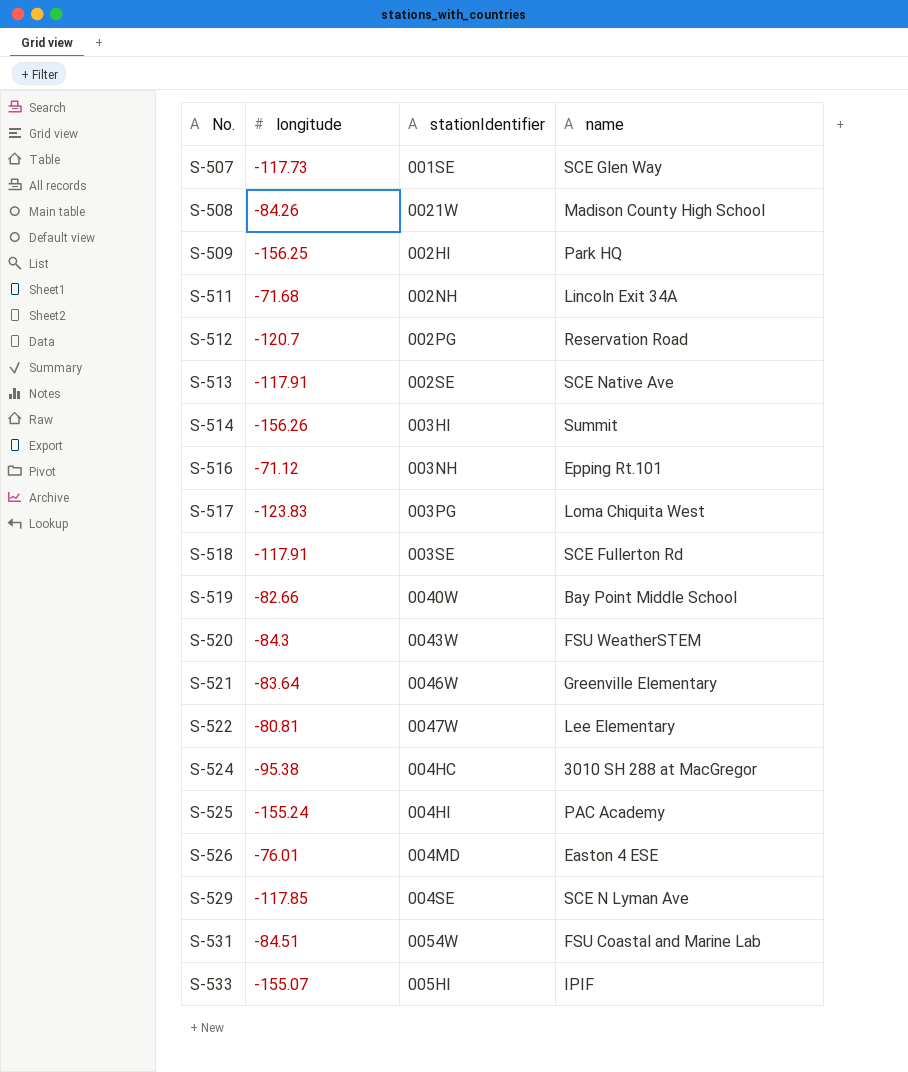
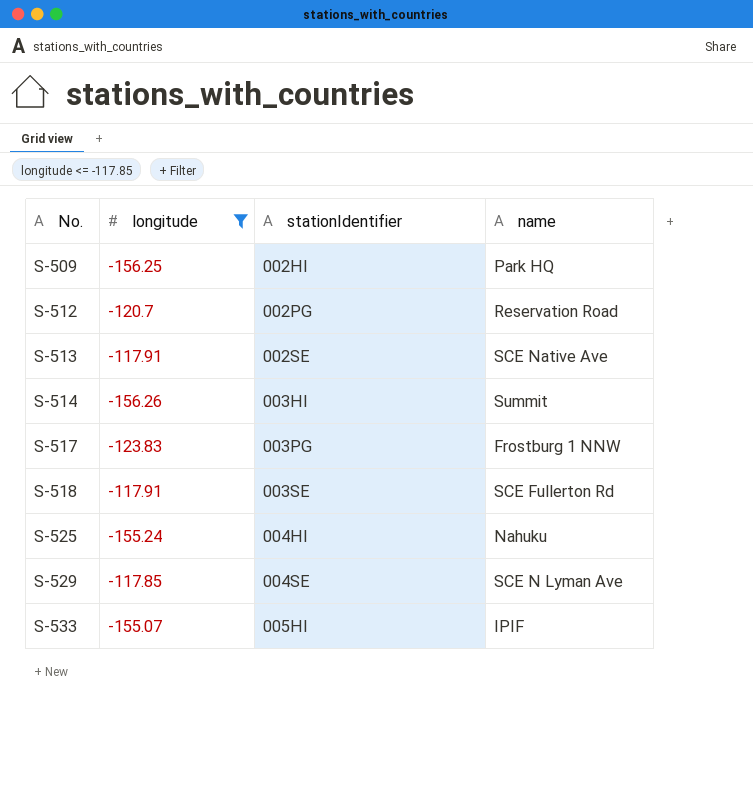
filter: none -> longitude <= -117.85
S-517 | name: Loma Chiquita West -> Frostburg 1 NNW
S-525 | name: PAC Academy -> Nahuku

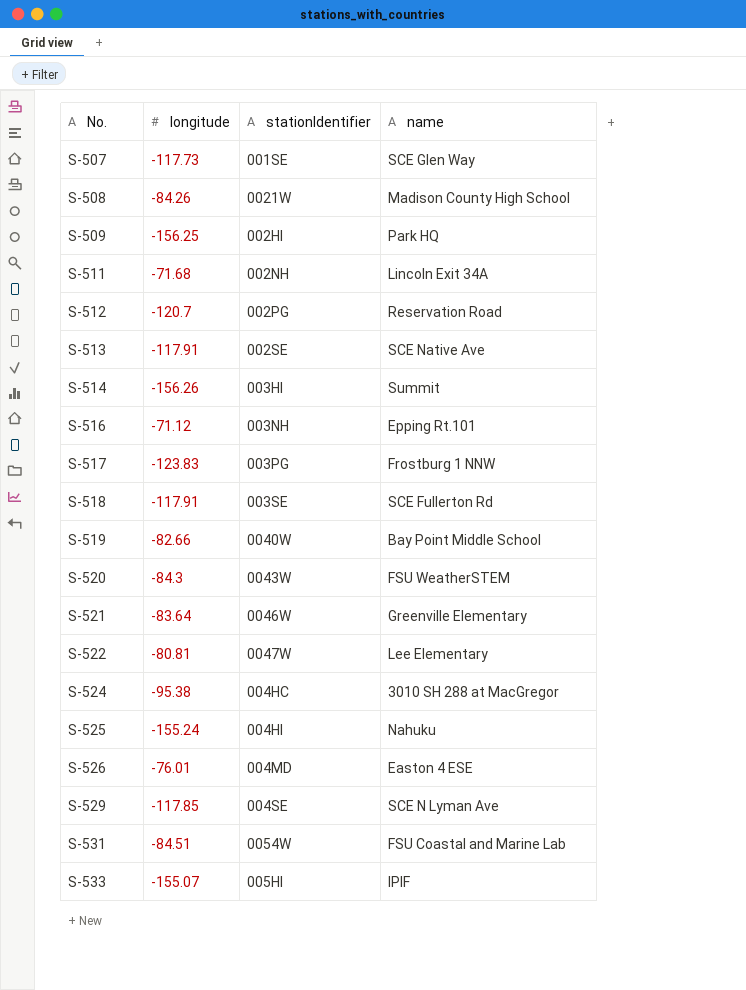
filter: longitude <= -117.85 -> none

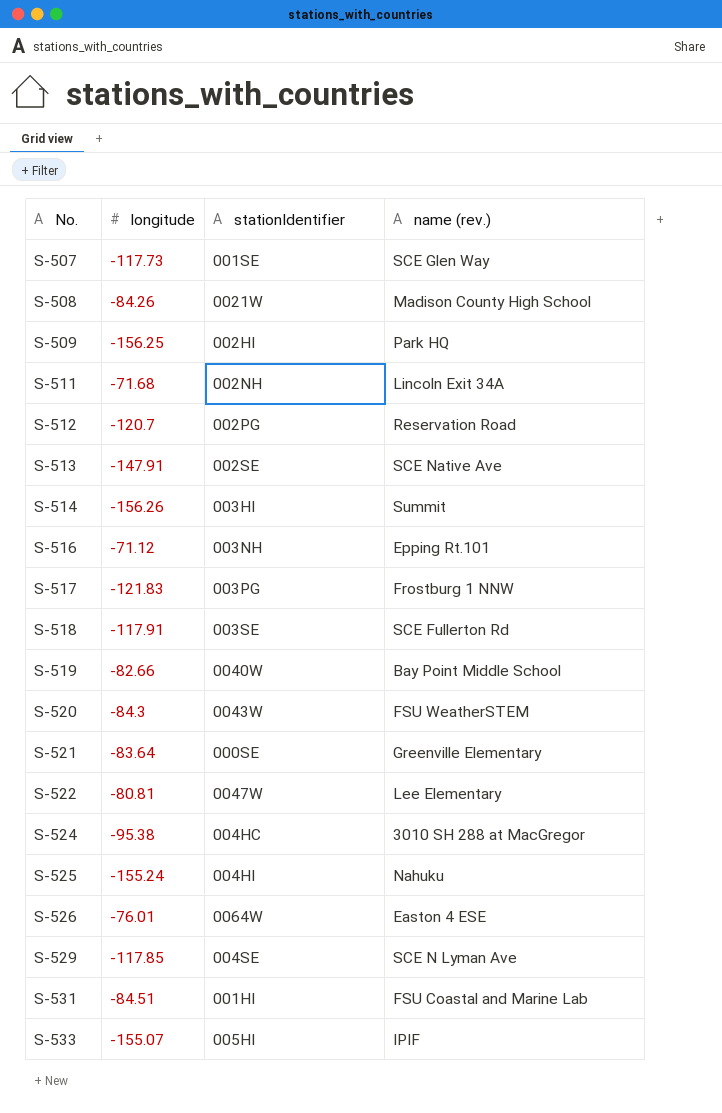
column name: name -> name (rev.)
S-513 | longitude: -117.91 -> -147.91
S-517 | longitude: -123.83 -> -121.83
S-521 | stationIdentifier: 0046W -> 000SE
S-526 | stationIdentifier: 004MD -> 0064W
S-531 | stationIdentifier: 0054W -> 001HI

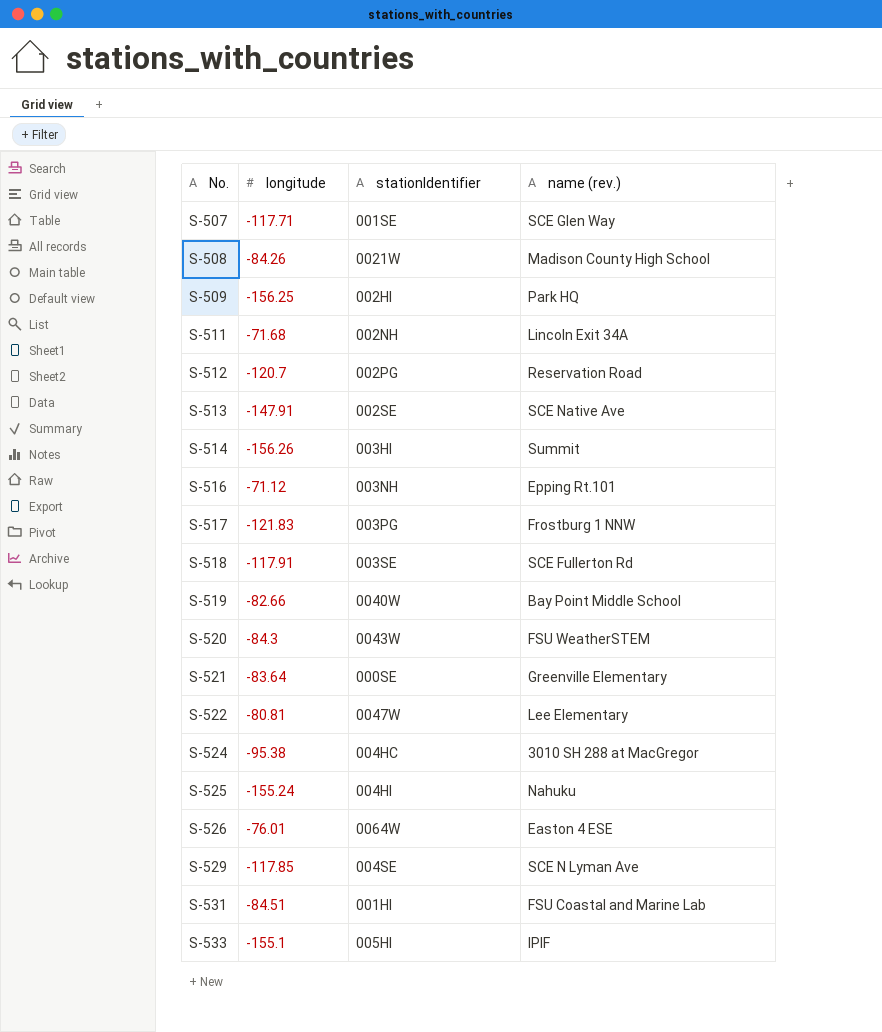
S-507 | longitude: -117.73 -> -117.71
S-533 | longitude: -155.07 -> -155.1

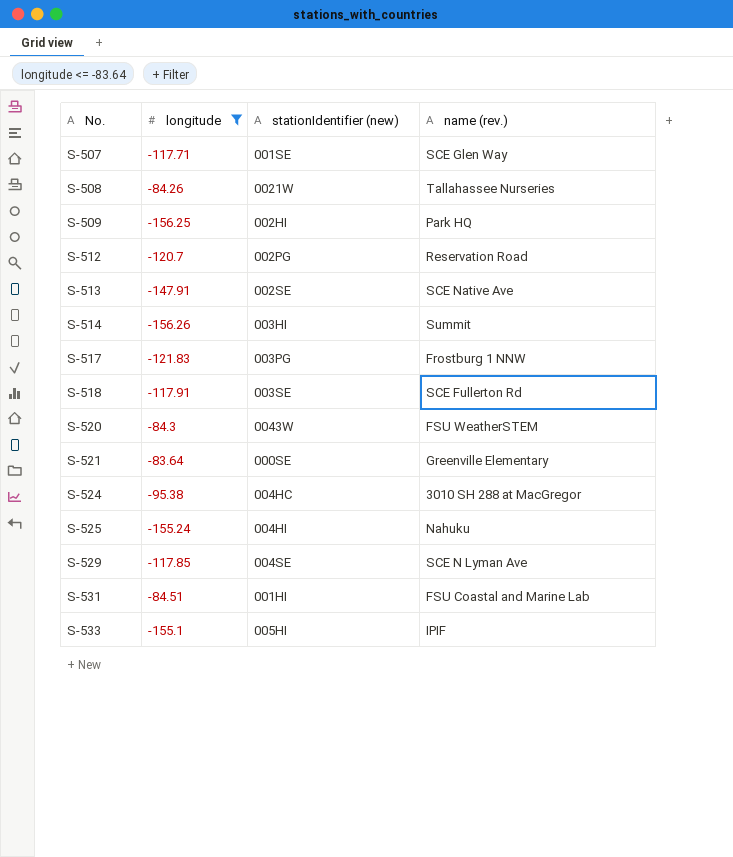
filter: none -> longitude <= -83.64
column name: stationIdentifier -> stationIdentifier (new)
S-508 | name (rev.): Madison County High School -> Tallahassee Nurseries

